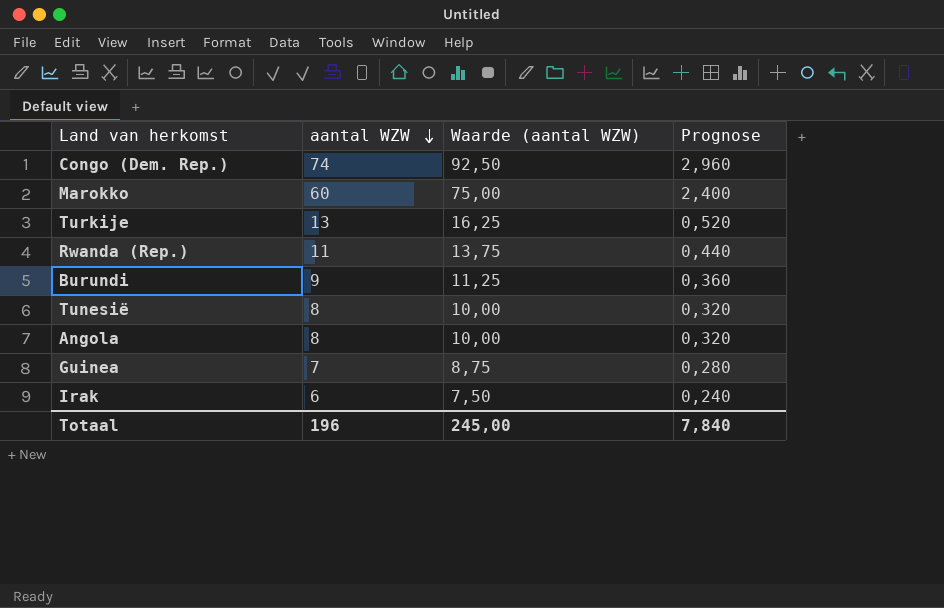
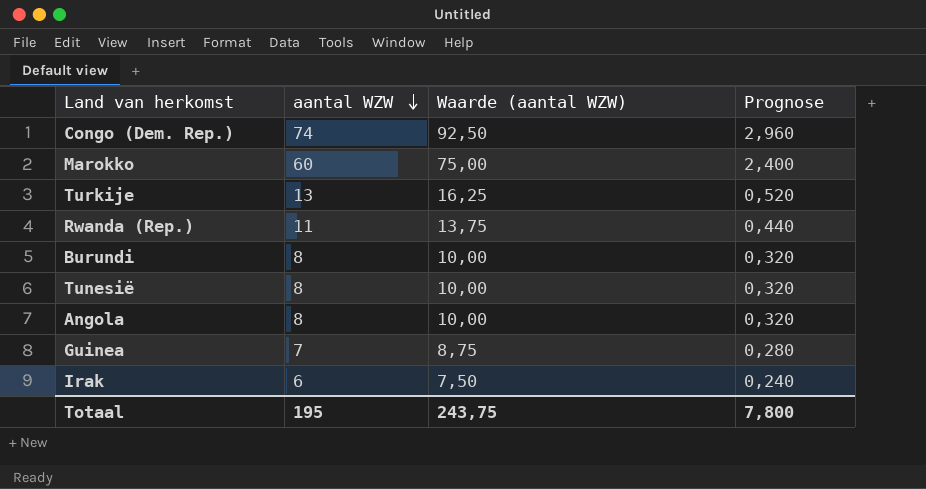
Burundi | aantal WZW: 9 -> 8
Burundi | Waarde (aantal WZW): 11,25 -> 10,00
Burundi | Prognose: 0,360 -> 0,320
Totaal | aantal WZW: 196 -> 195
Totaal | Waarde (aantal WZW): 245,00 -> 243,75
Totaal | Prognose: 7,840 -> 7,800

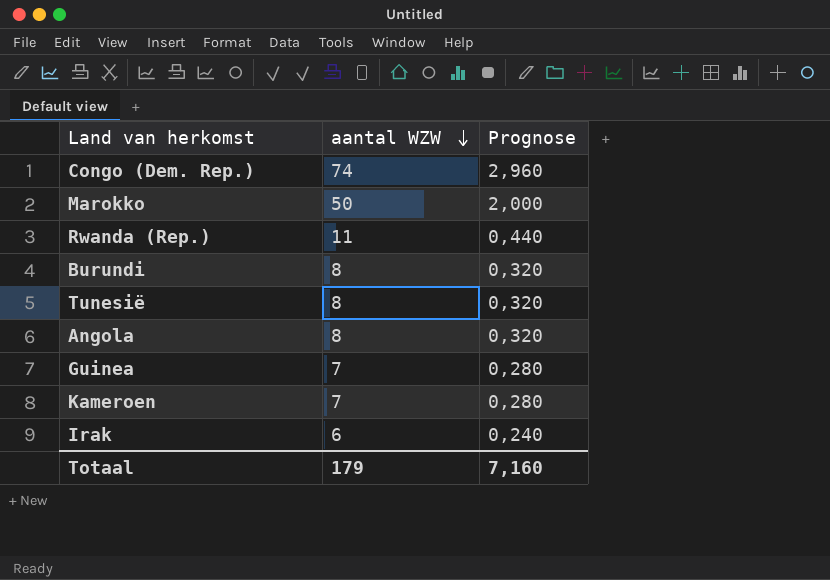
column Waarde (aantal WZW) | formula: [aantal WZW] * 1,25 -> none
row Turkije: 13 | 16,25 | 0,520 -> none
Marokko | aantal WZW: 60 -> 50
Marokko | Prognose: 2,400 -> 2,000
row Kameroen: none -> 7 | 0,280
Totaal | aantal WZW: 195 -> 179
Totaal | Prognose: 7,800 -> 7,160

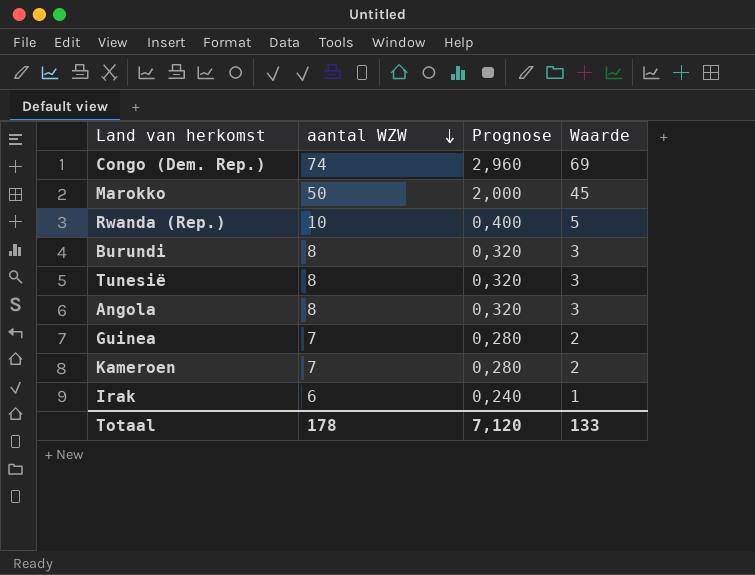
column Waarde | formula: none -> [aantal WZW] - 5
Rwanda (Rep.) | aantal WZW: 11 -> 10
Rwanda (Rep.) | Prognose: 0,440 -> 0,400
Totaal | aantal WZW: 179 -> 178
Totaal | Prognose: 7,160 -> 7,120

